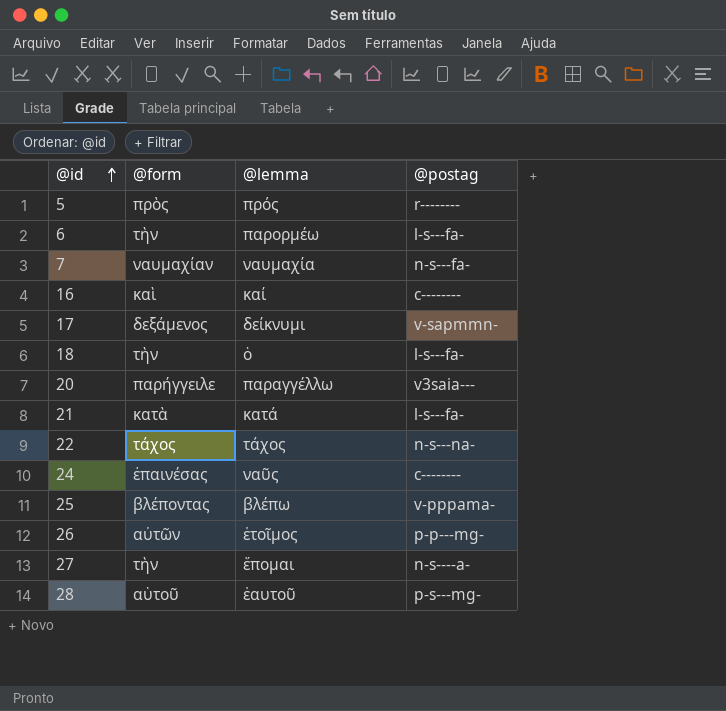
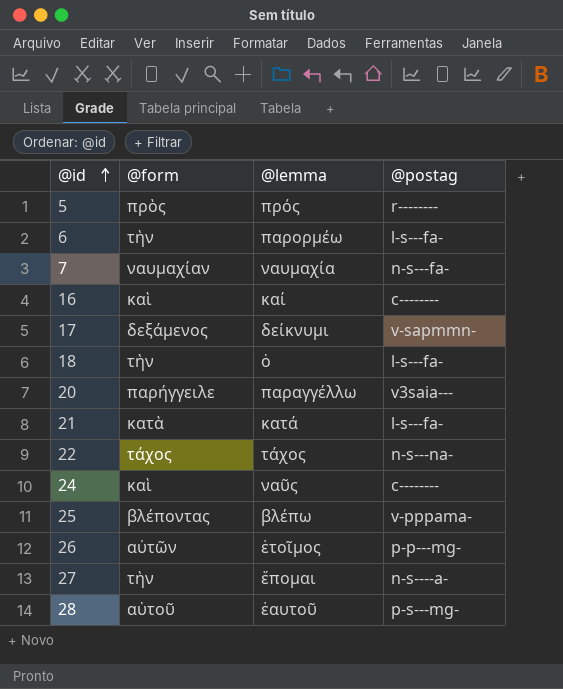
24 | @form: ἐπαινέσας -> καὶ

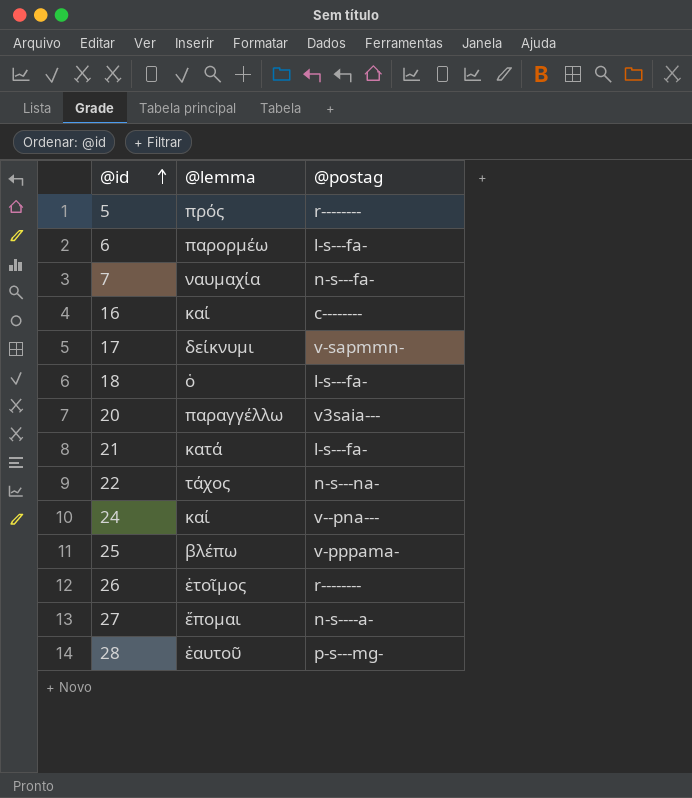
column @form | position: 2 -> none
24 | @lemma: ναῦς -> καί
24 | @postag: c-------- -> v--pna---
26 | @postag: p-p---mg- -> r--------

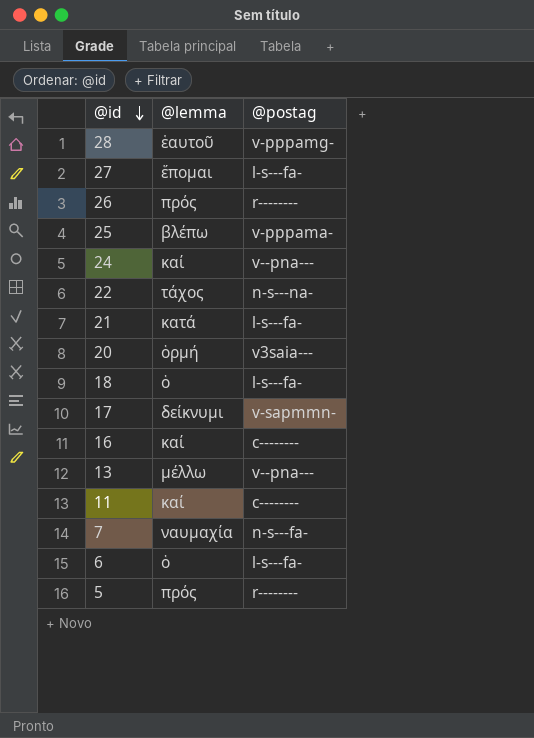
row order: @id ascending -> @id descending
28 | @postag: p-s---mg- -> v-pppamg-
27 | @postag: n-s----a- -> l-s---fa-
26 | @lemma: ἑτοῖμος -> πρός
20 | @lemma: παραγγέλλω -> ὁρμή
row 13: none -> μέλλω | v--pna---
row 11: none -> καί | c--------
6 | @lemma: παρορμέω -> ὁ

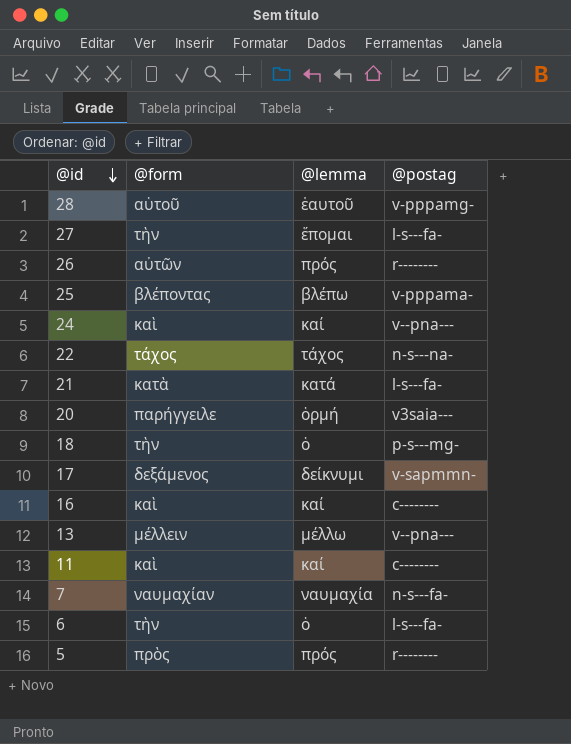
column @form | position: none -> 2
18 | @postag: l-s---fa- -> p-s---mg-

